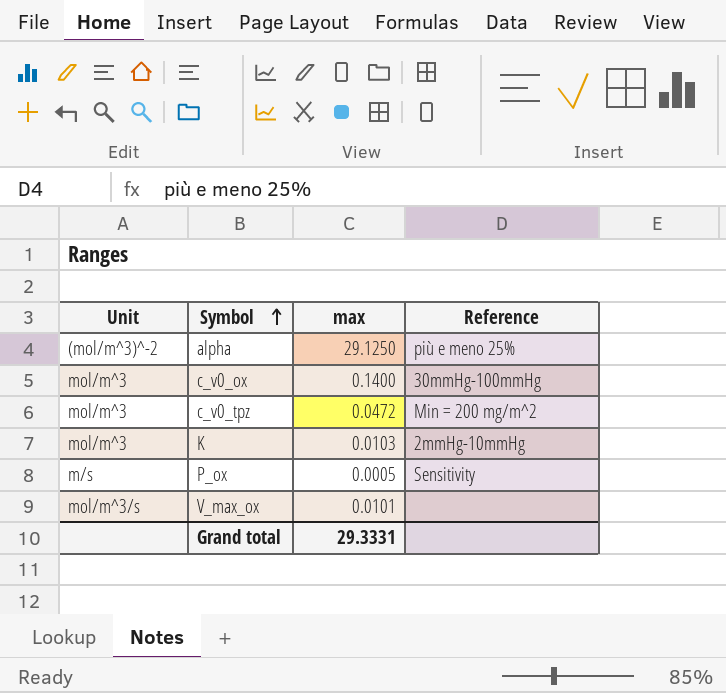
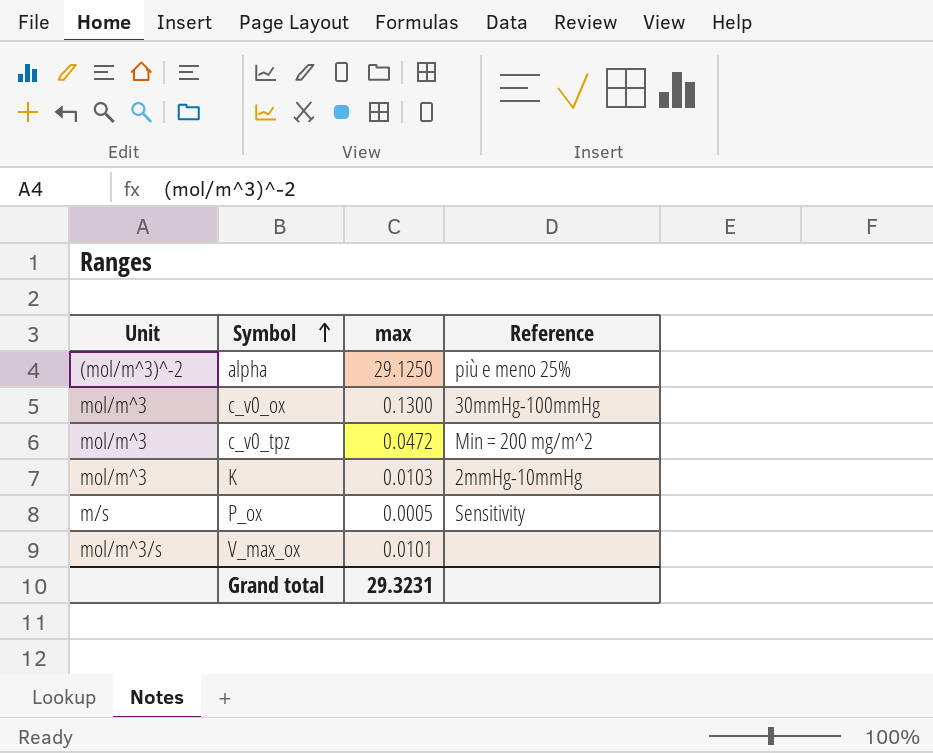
c_v0_ox | max: 0.1400 -> 0.1300
Grand total | max: 29.3331 -> 29.3231

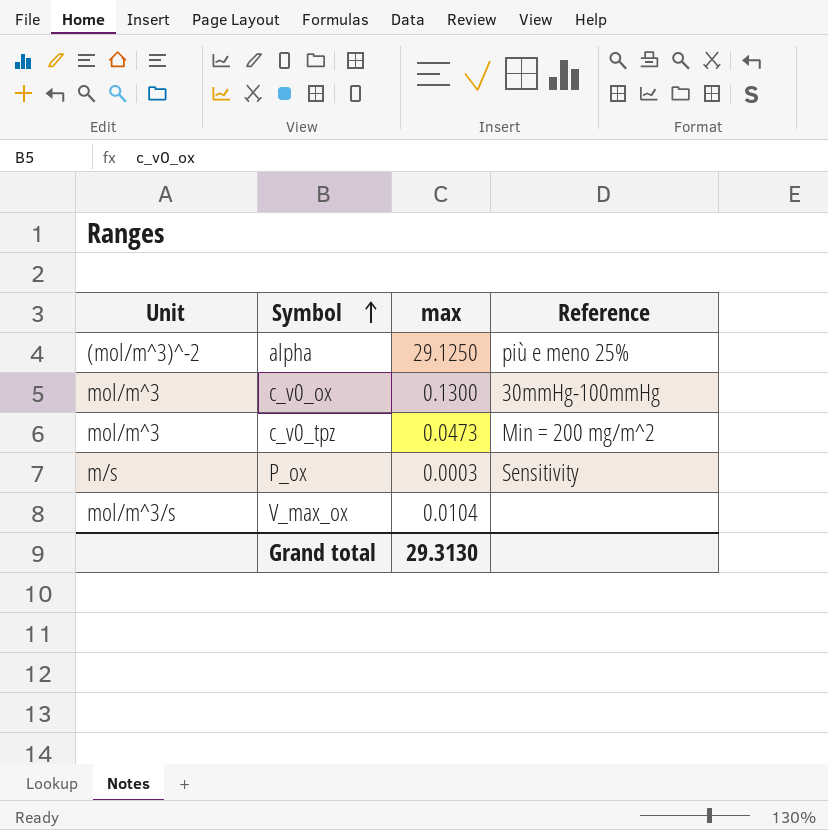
row K: mol/m^3 | 0.0103 | 2mmHg-10mmHg -> none
c_v0_tpz | max: 0.0472 -> 0.0473
P_ox | max: 0.0005 -> 0.0003
V_max_ox | max: 0.0101 -> 0.0104
Grand total | max: 29.3231 -> 29.3130

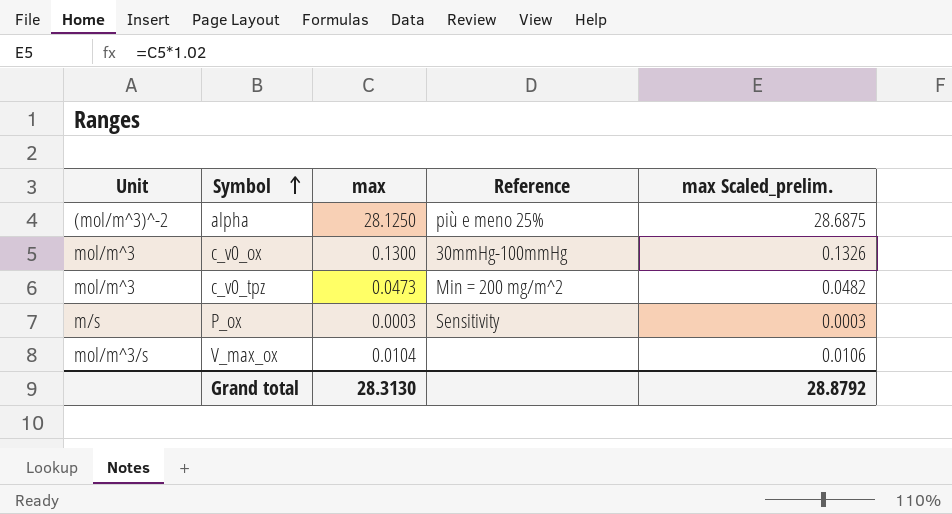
column max Scaled_prelim. | formula: none -> [max] * 1.02
alpha | max: 29.1250 -> 28.1250
Grand total | max: 29.3130 -> 28.3130

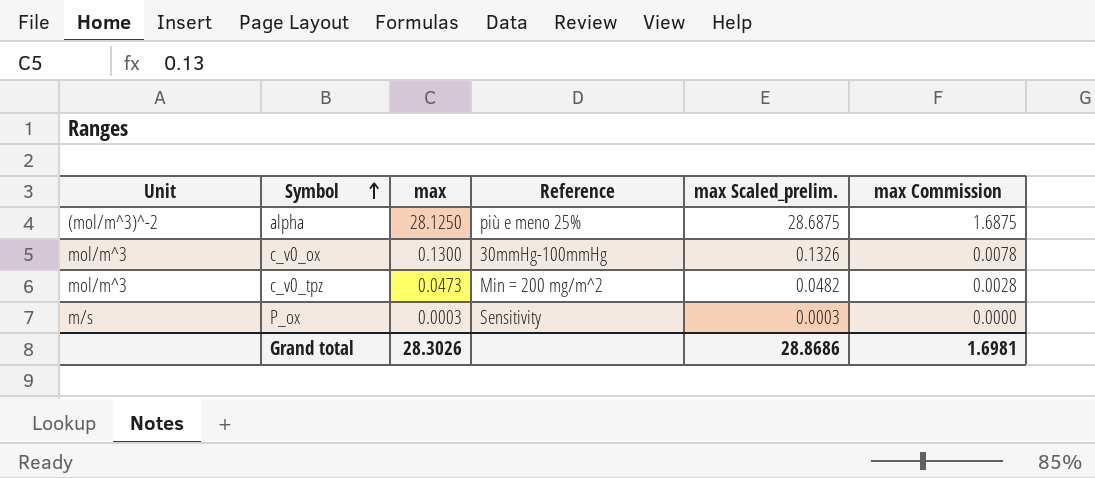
column max Commission | formula: none -> [max] * 0.06
row V_max_ox: mol/m^3/s | 0.0104 | none | 0.0106 -> none
Grand total | max: 28.3130 -> 28.3026
Grand total | max Scaled_prelim.: 28.8792 -> 28.8686

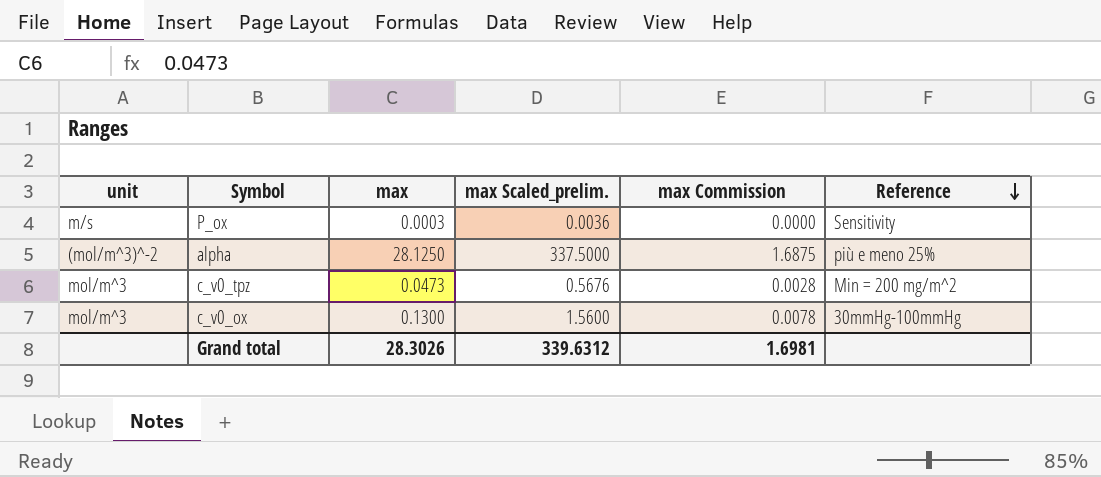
row order: Symbol ascending -> Reference descending
column name: Unit -> unit
column max Scaled_prelim. | formula: [max] * 1.02 -> [max] * 12
column Reference | position: 4 -> 6
Grand total | max Scaled_prelim.: 28.8686 -> 339.6312

